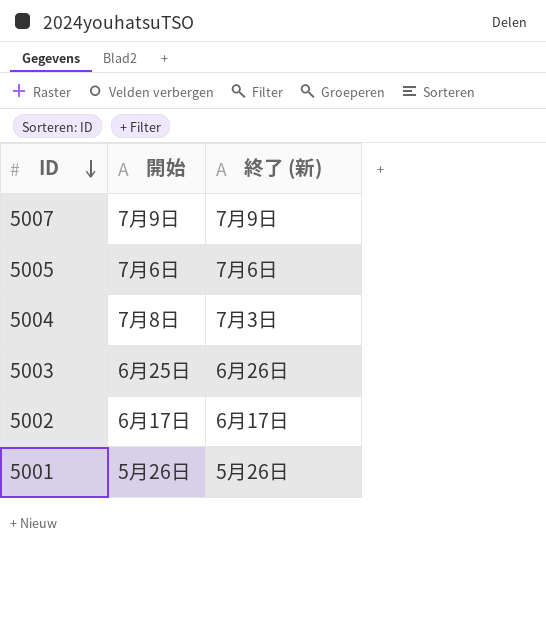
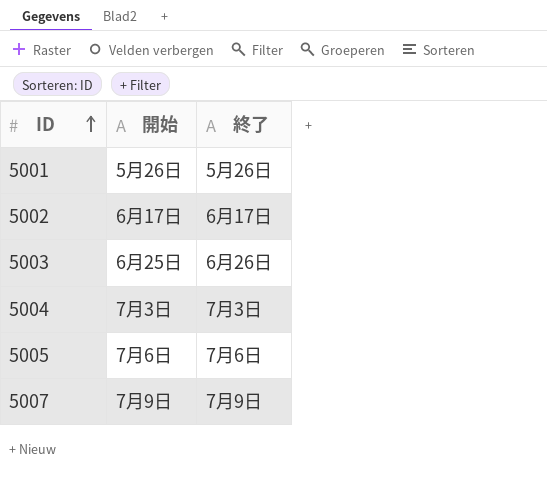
row order: ID descending -> ID ascending
column name: 終了 (新) -> 終了
5004 | 開始: 7月8日 -> 7月3日

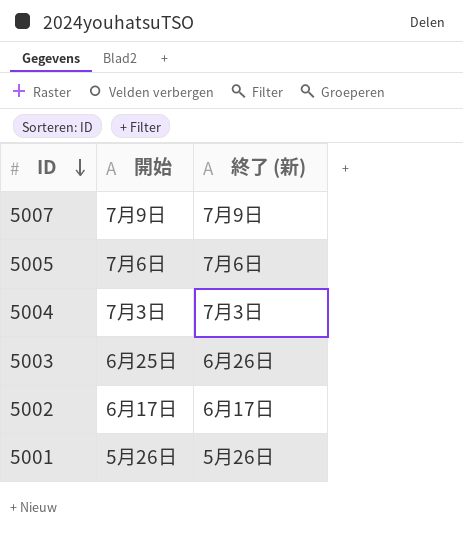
row order: ID ascending -> ID descending
column name: 終了 -> 終了 (新)

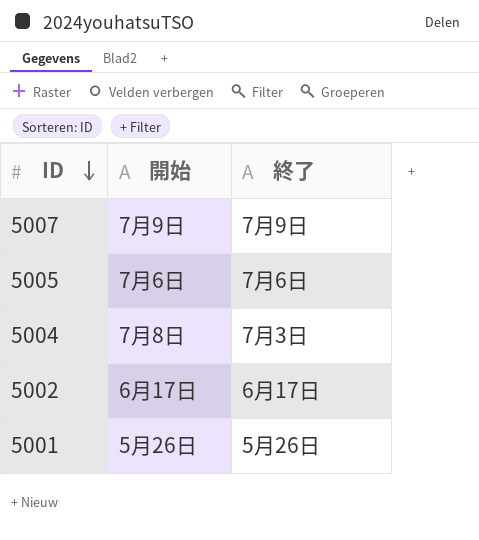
column name: 終了 (新) -> 終了
row 5003: 6月25日 | 6月26日 -> none
5004 | 開始: 7月3日 -> 7月8日

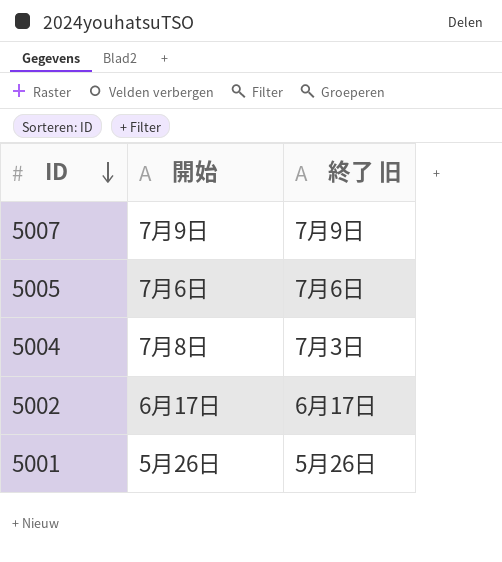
column name: 終了 -> 終了 旧

